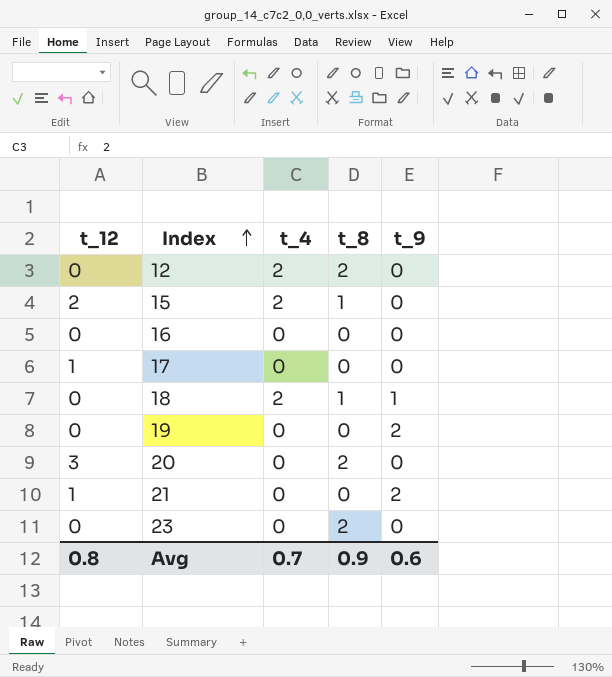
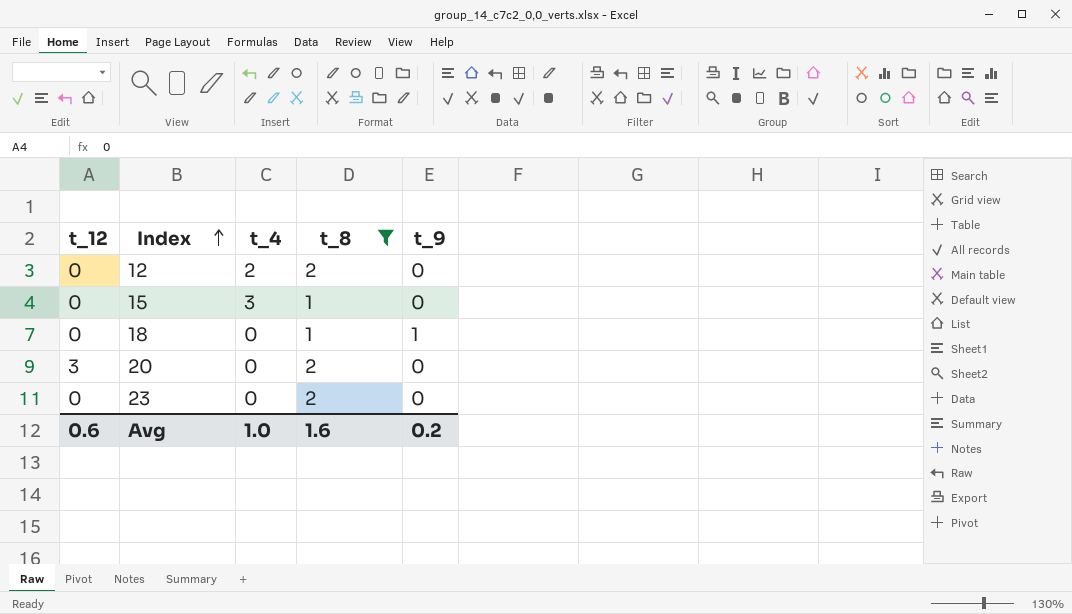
filter: none -> t_8 != 0
15 | t_12: 2 -> 0
15 | t_4: 2 -> 3
18 | t_4: 2 -> 0
Avg | t_12: 0.8 -> 0.6
Avg | t_4: 0.7 -> 1.0
Avg | t_8: 0.9 -> 1.6
Avg | t_9: 0.6 -> 0.2

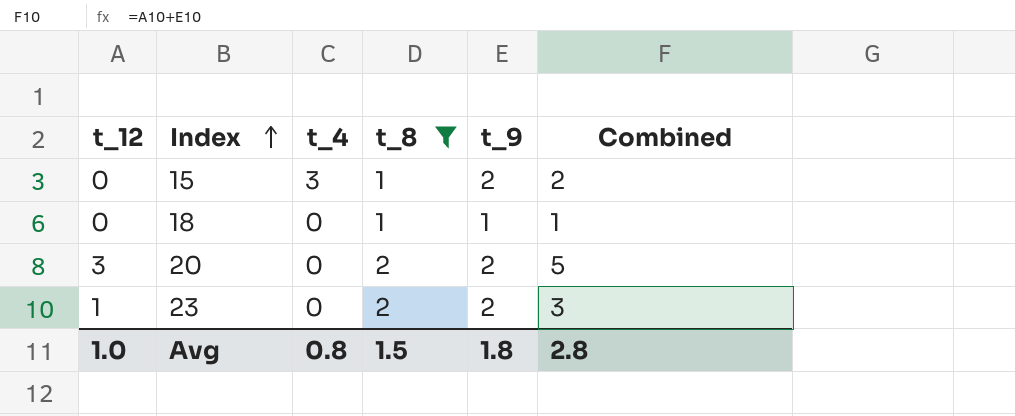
column Combined | formula: none -> [t_12] + [t_9]
row 12: 0 | 2 | 2 | 0 -> none
15 | t_9: 0 -> 2
20 | t_9: 0 -> 2
23 | t_12: 0 -> 1
23 | t_9: 0 -> 2
Avg | t_12: 0.6 -> 1.0
Avg | t_4: 1.0 -> 0.8
Avg | t_8: 1.6 -> 1.5
Avg | t_9: 0.2 -> 1.8

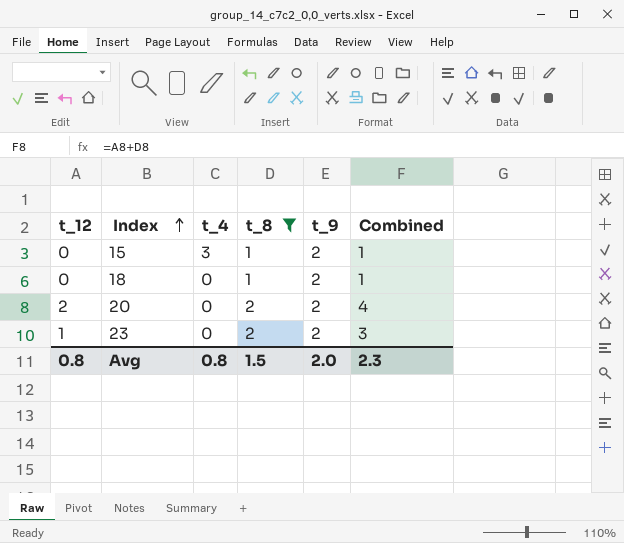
column Combined | formula: [t_12] + [t_9] -> [t_12] + [t_8]
18 | t_9: 1 -> 2
20 | t_12: 3 -> 2
Avg | t_12: 1.0 -> 0.8
Avg | t_9: 1.8 -> 2.0
Avg | Combined: 2.8 -> 2.3

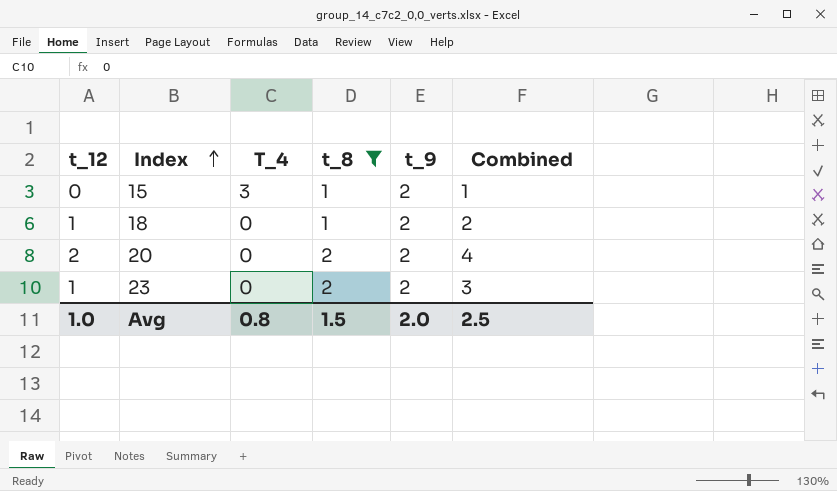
column name: t_4 -> T_4
18 | t_12: 0 -> 1
18 | Combined: 1 -> 2
Avg | t_12: 0.8 -> 1.0
Avg | Combined: 2.3 -> 2.5

